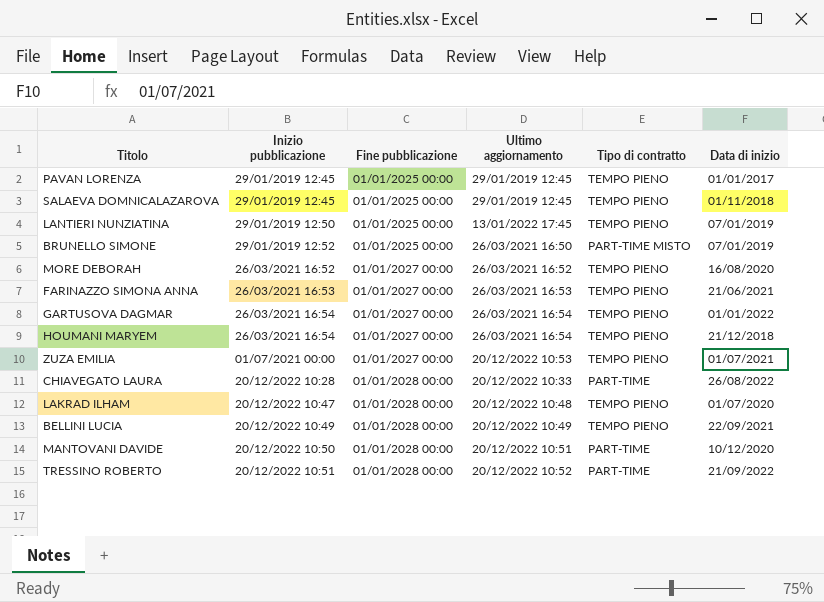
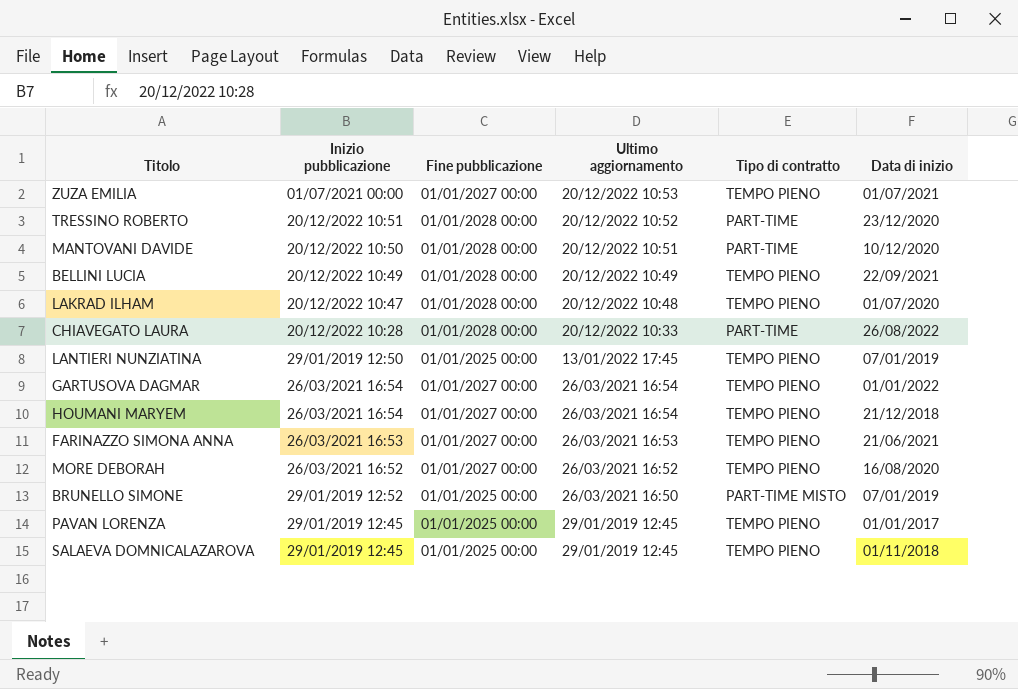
row order: Inizio pubblicazione ascending -> Ultimo aggiornamento descending
TRESSINO ROBERTO | Data di inizio: 21/09/2022 -> 23/12/2020

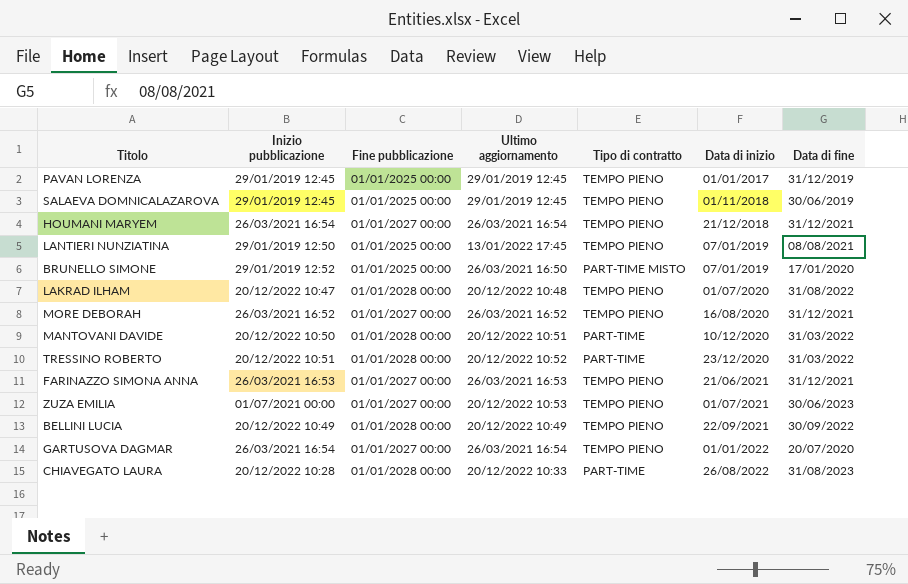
row order: Ultimo aggiornamento descending -> Data di inizio ascending
column Data di fine | position: none -> 7

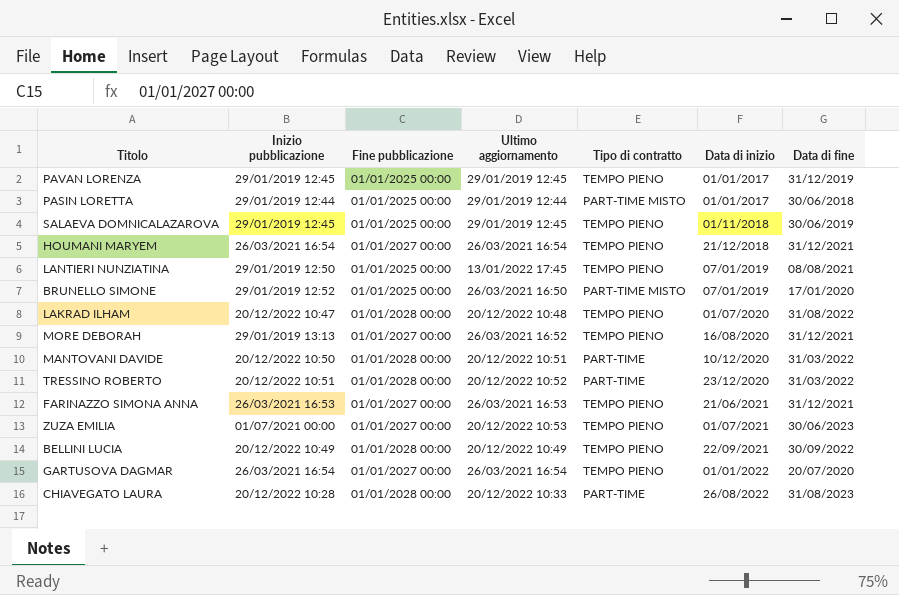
row PASIN LORETTA: none -> 29/01/2019 12:44 | 01/01/2025 00:00 | 29/01/2019 12:44 | PART-TIME MISTO | 01/01/2017 | 30/06/2018
MORE DEBORAH | Inizio pubblicazione: 26/03/2021 16:52 -> 29/01/2019 13:13

